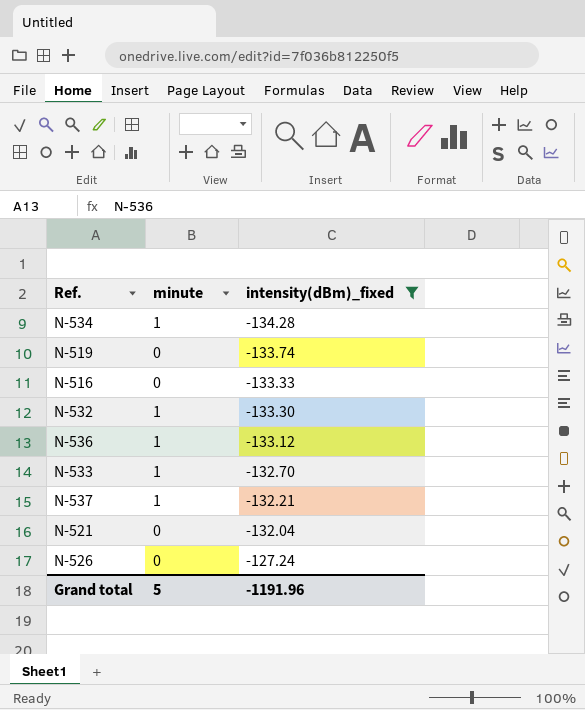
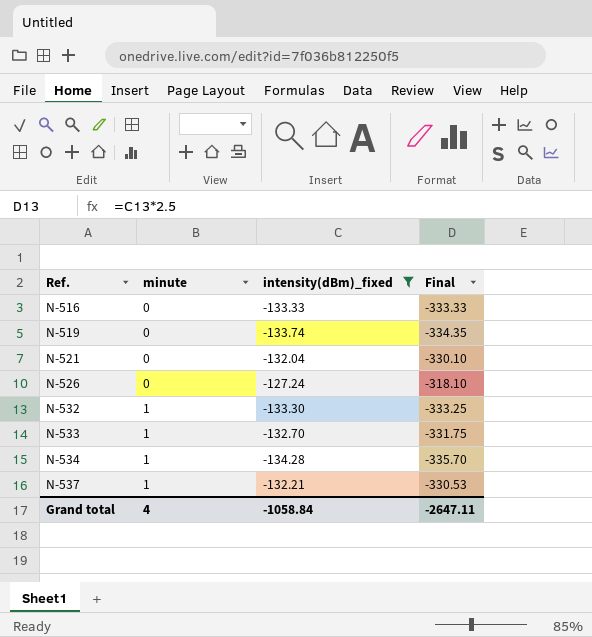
row order: intensity(dBm)_fixed ascending -> Ref. ascending
column Final | formula: none -> [intensity(dBm)_fixed] * 2.5
row N-536: 1 | -133.12 -> none
Grand total | minute: 5 -> 4
Grand total | intensity(dBm)_fixed: -1191.96 -> -1058.84

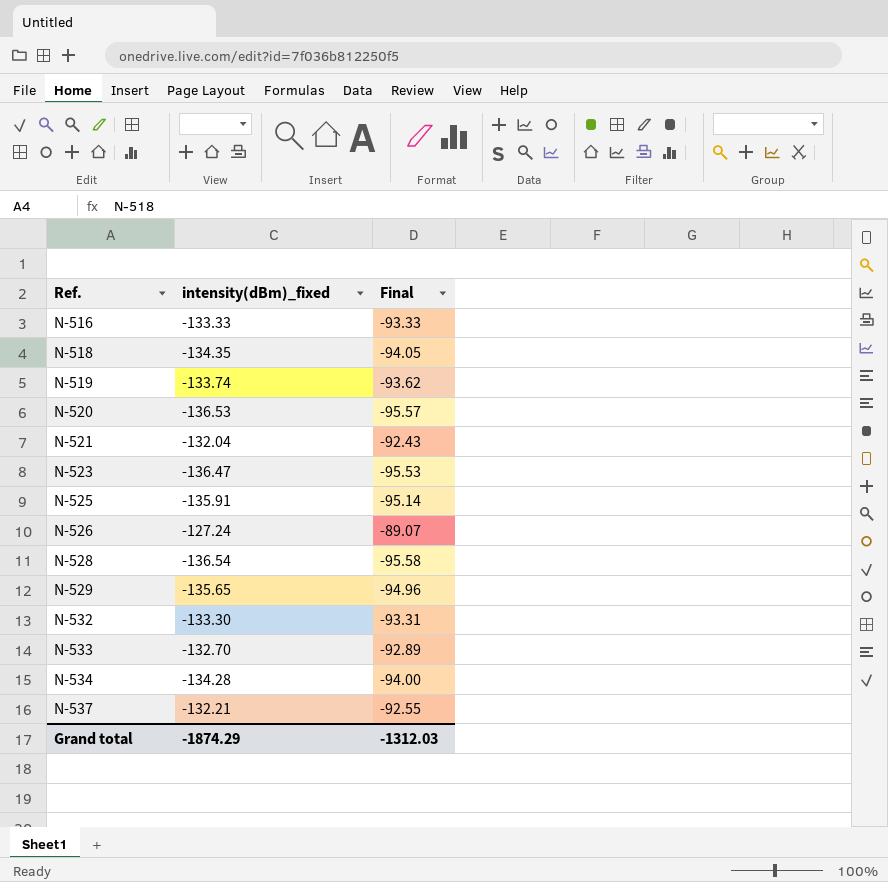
filter: intensity(dBm)_fixed >= -134.28 -> none
column minute | position: 2 -> none
column Final | formula: [intensity(dBm)_fixed] * 2.5 -> [intensity(dBm)_fixed] * 0.7
Grand total | intensity(dBm)_fixed: -1058.84 -> -1874.29
Grand total | Final: -2647.11 -> -1312.03

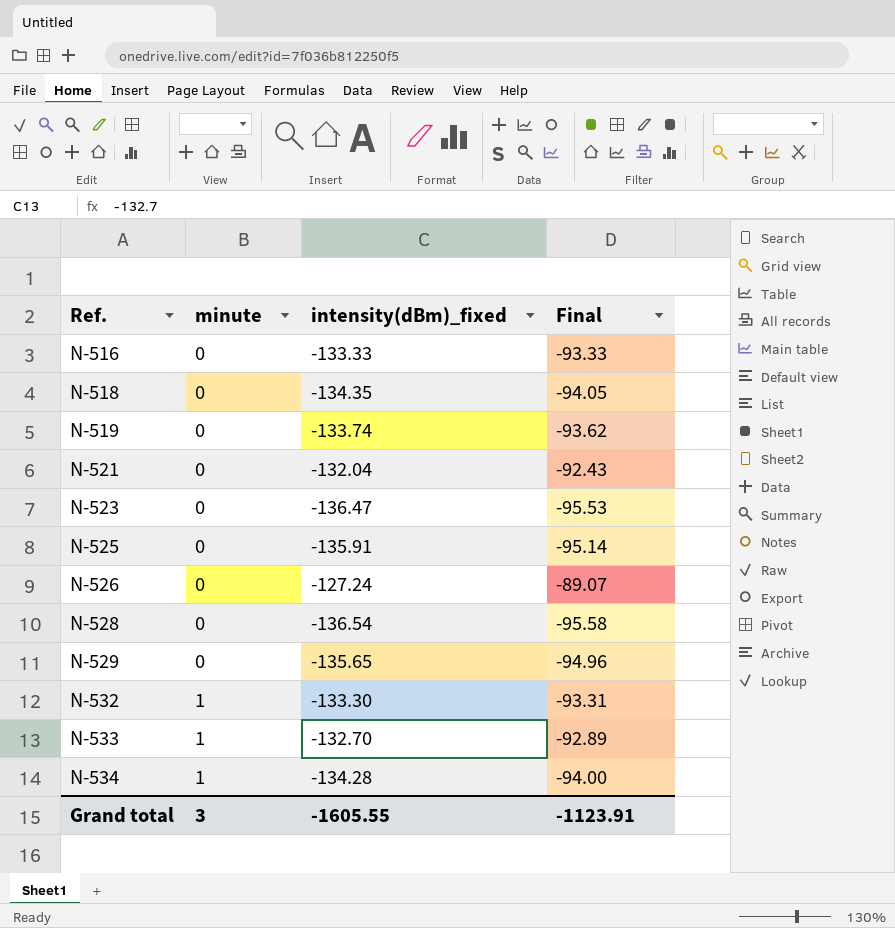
column minute | position: none -> 2
row N-520: -136.53 | -95.57 -> none
row N-537: -132.21 | -92.55 -> none
Grand total | intensity(dBm)_fixed: -1874.29 -> -1605.55
Grand total | Final: -1312.03 -> -1123.91

